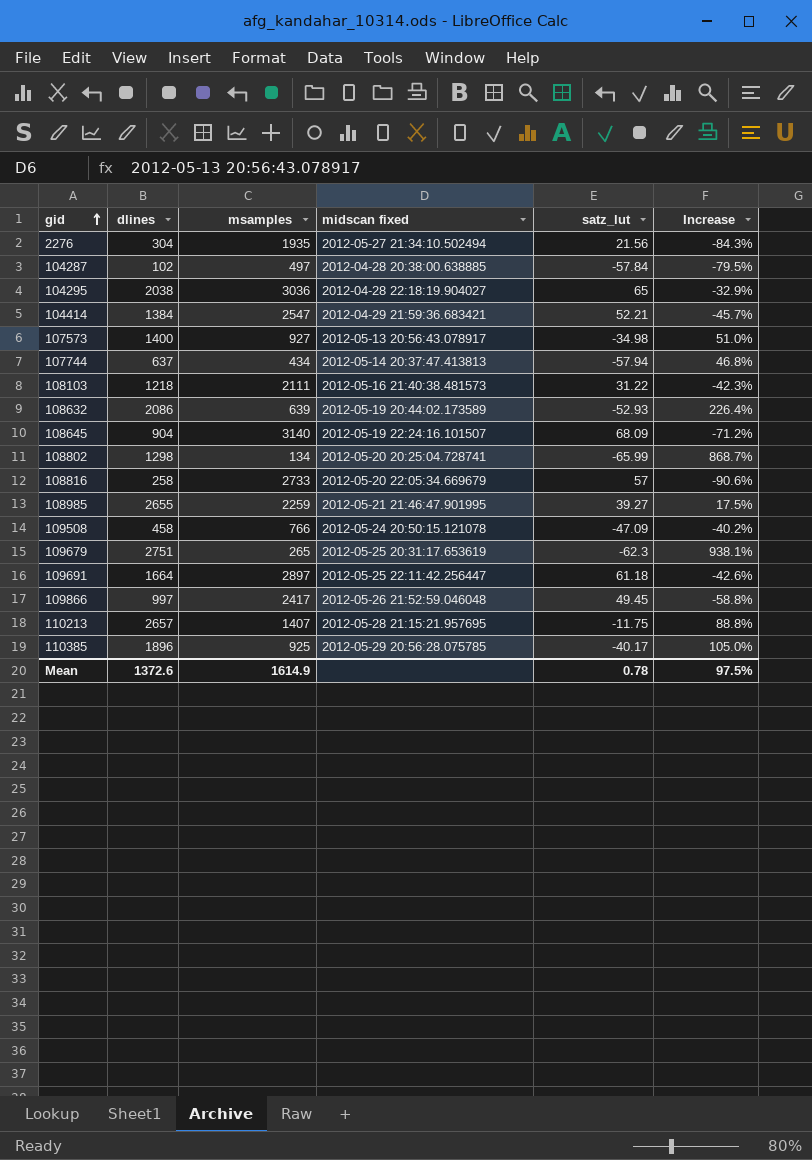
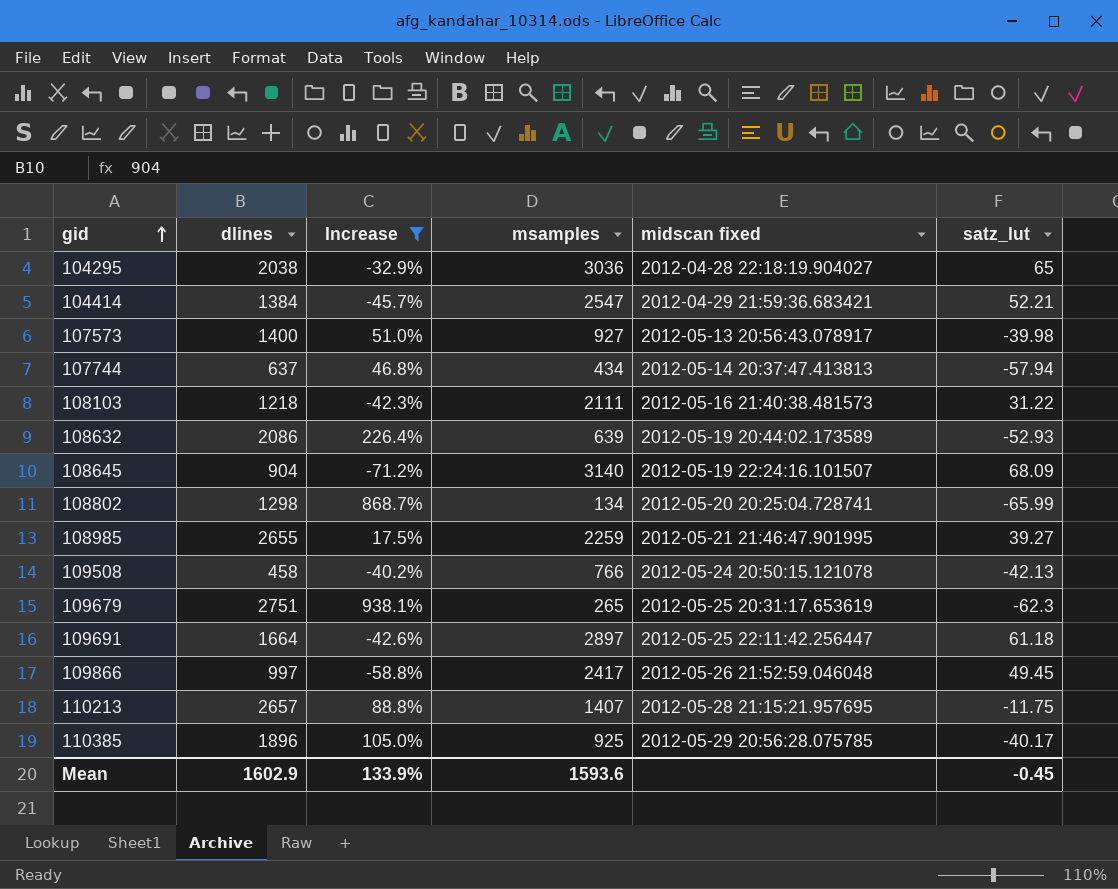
filter: none -> Increase >= -71.2%
column Increase | position: 6 -> 3
107573 | satz_lut: -34.98 -> -39.98
109508 | satz_lut: -47.09 -> -42.13
Mean | dlines: 1372.6 -> 1602.9
Mean | Increase: 97.5% -> 133.9%
Mean | msamples: 1614.9 -> 1593.6
Mean | satz_lut: 0.78 -> -0.45

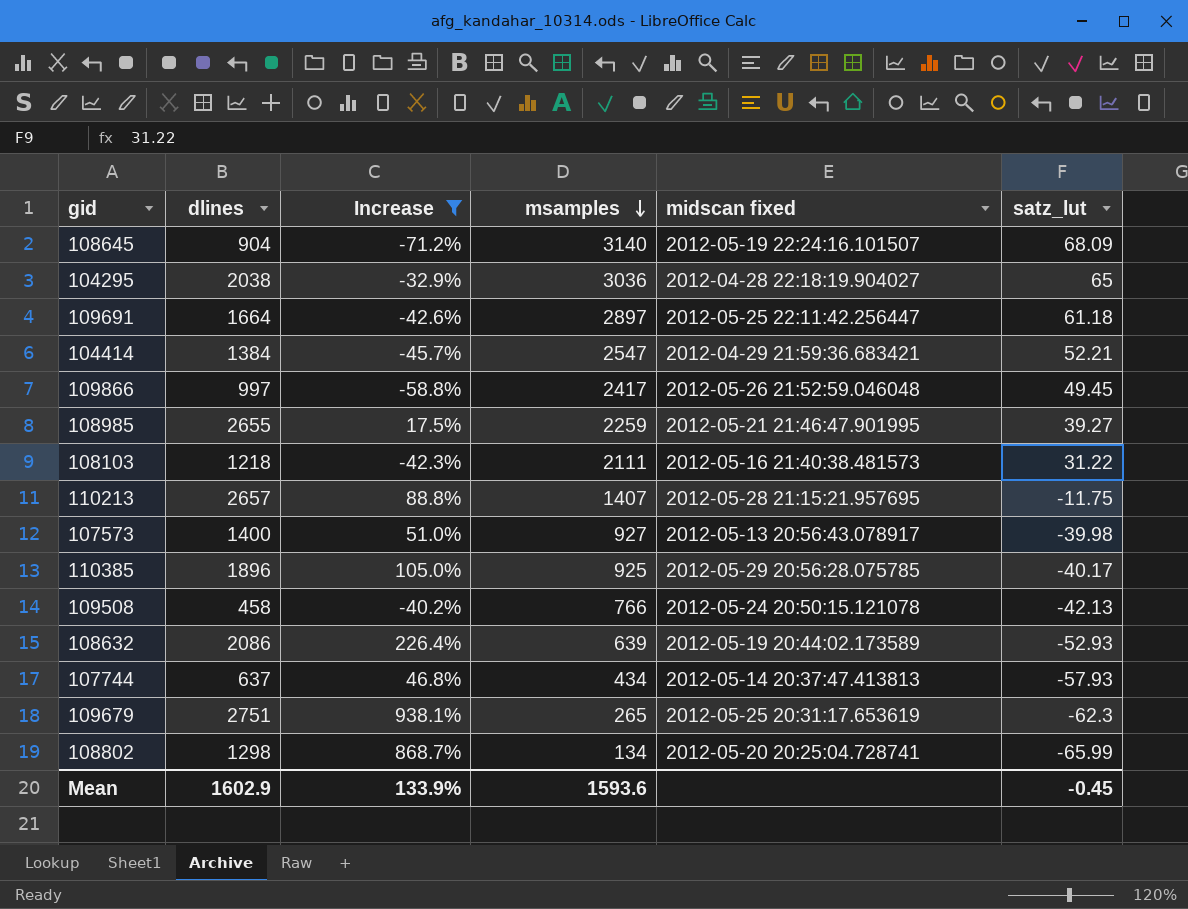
row order: gid ascending -> msamples descending
107744 | satz_lut: -57.94 -> -57.93

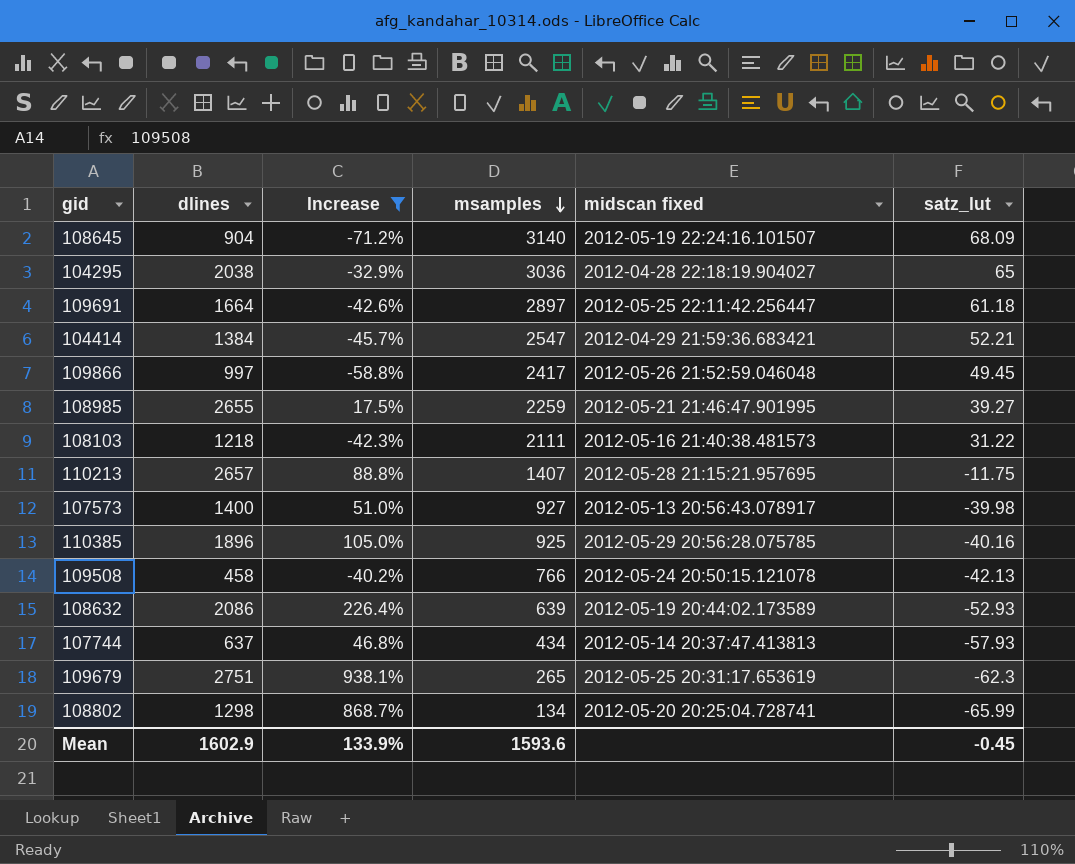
110385 | satz_lut: -40.17 -> -40.16

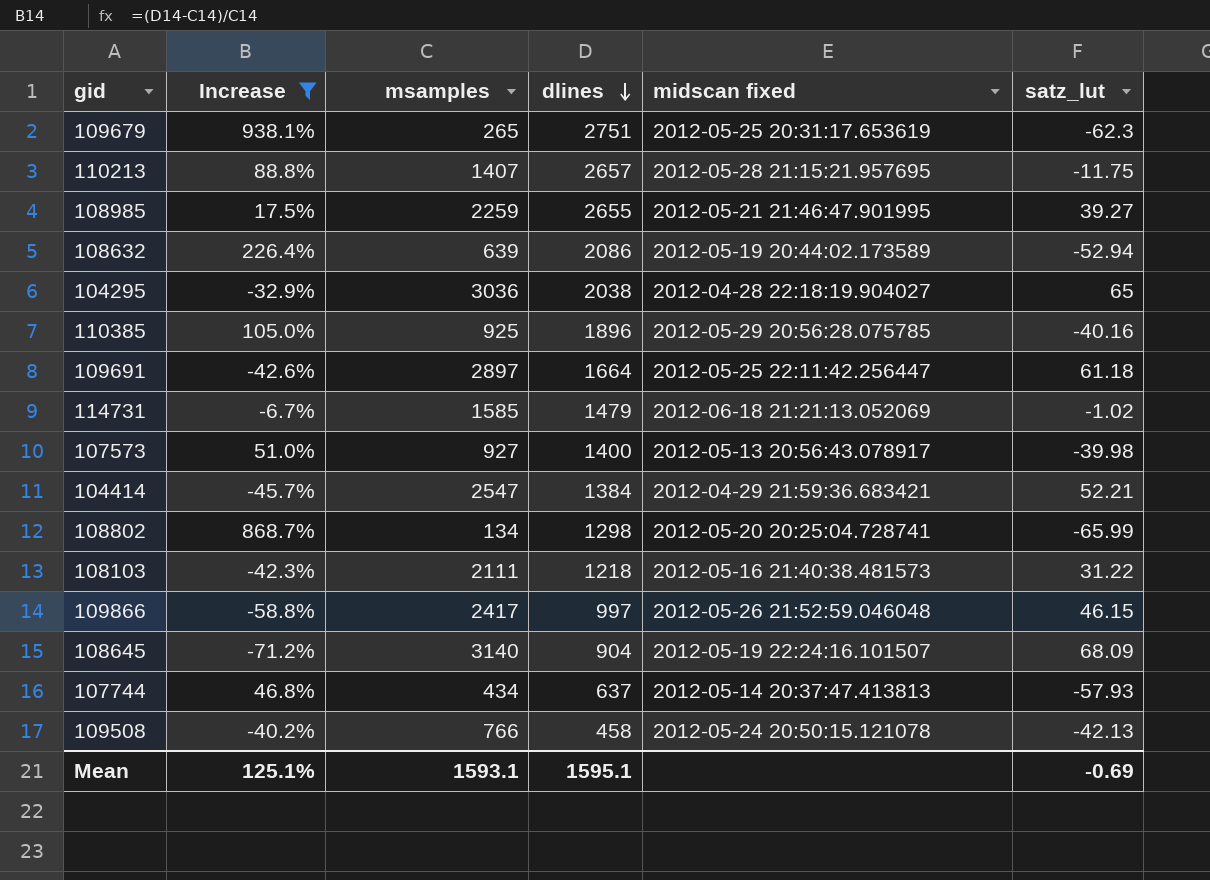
row order: msamples descending -> dlines descending
column dlines | position: 2 -> 4
108632 | satz_lut: -52.93 -> -52.94
row 114731: none -> -6.7% | 1585 | 1479 | 2012-06-18 21:21:13.052069 | -1.02
109866 | satz_lut: 49.45 -> 46.15
Mean | Increase: 133.9% -> 125.1%
Mean | msamples: 1593.6 -> 1593.1
Mean | dlines: 1602.9 -> 1595.1
Mean | satz_lut: -0.45 -> -0.69

